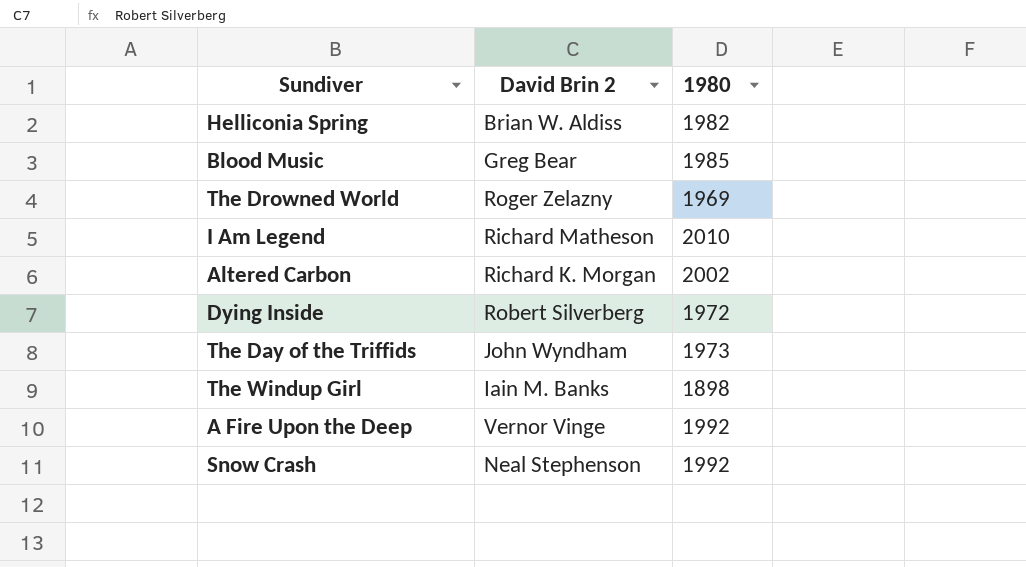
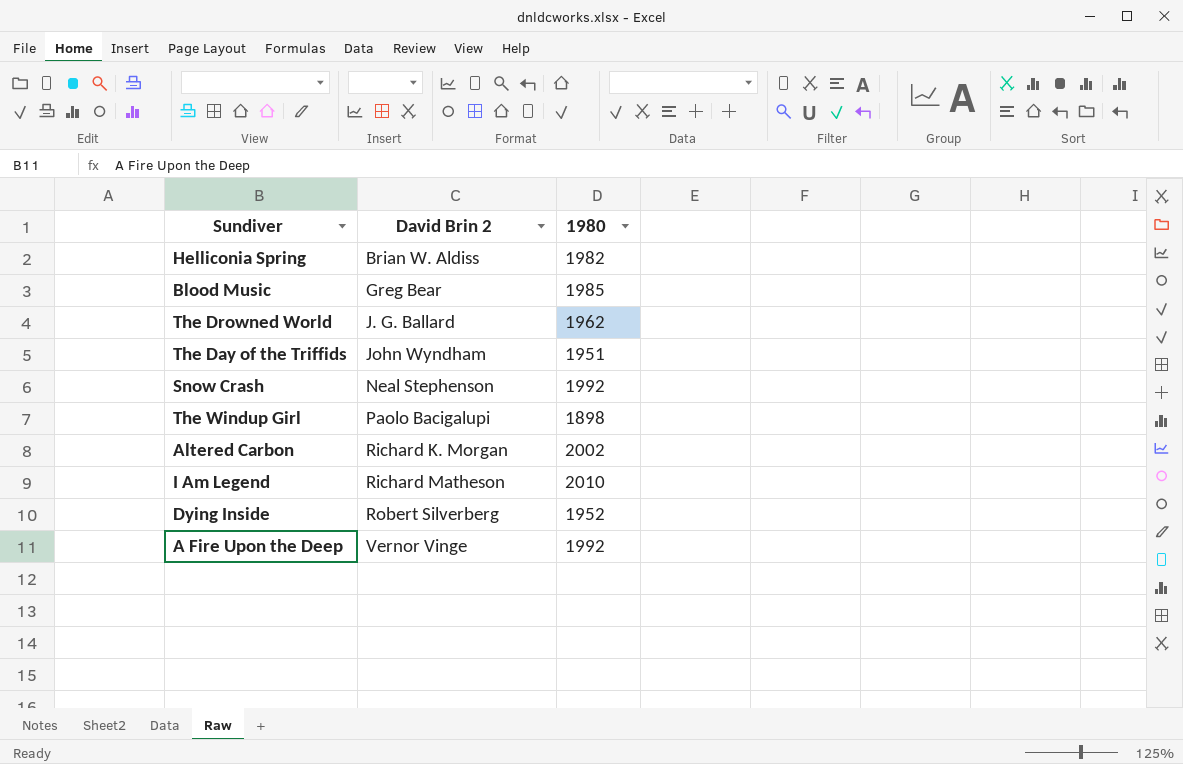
row order: none -> David Brin 2 ascending
The Drowned World | David Brin 2: Roger Zelazny -> J. G. Ballard
The Drowned World | 1980: 1969 -> 1962
The Day of the Triffids | 1980: 1973 -> 1951
The Windup Girl | David Brin 2: Iain M. Banks -> Paolo Bacigalupi
Dying Inside | 1980: 1972 -> 1952

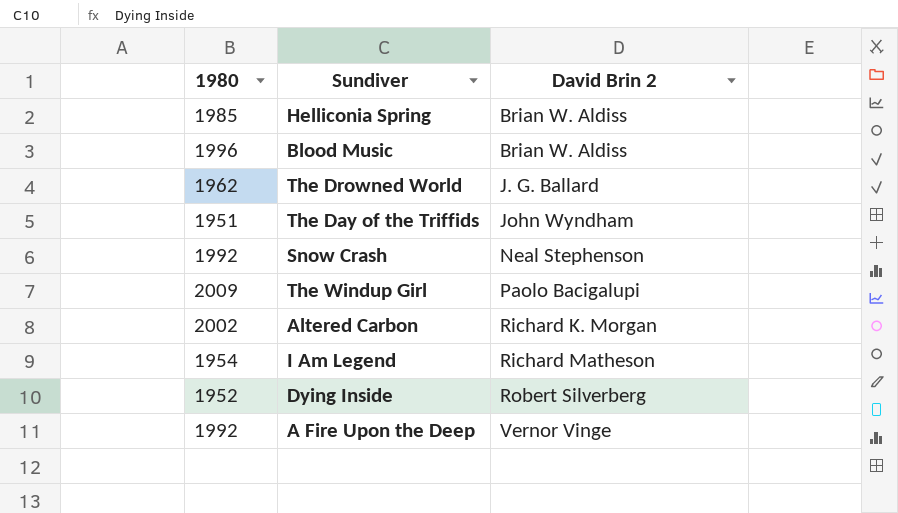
column 1980 | position: 3 -> 1
Helliconia Spring | 1980: 1982 -> 1985
Blood Music | 1980: 1985 -> 1996
Blood Music | David Brin 2: Greg Bear -> Brian W. Aldiss
The Windup Girl | 1980: 1898 -> 2009
I Am Legend | 1980: 2010 -> 1954

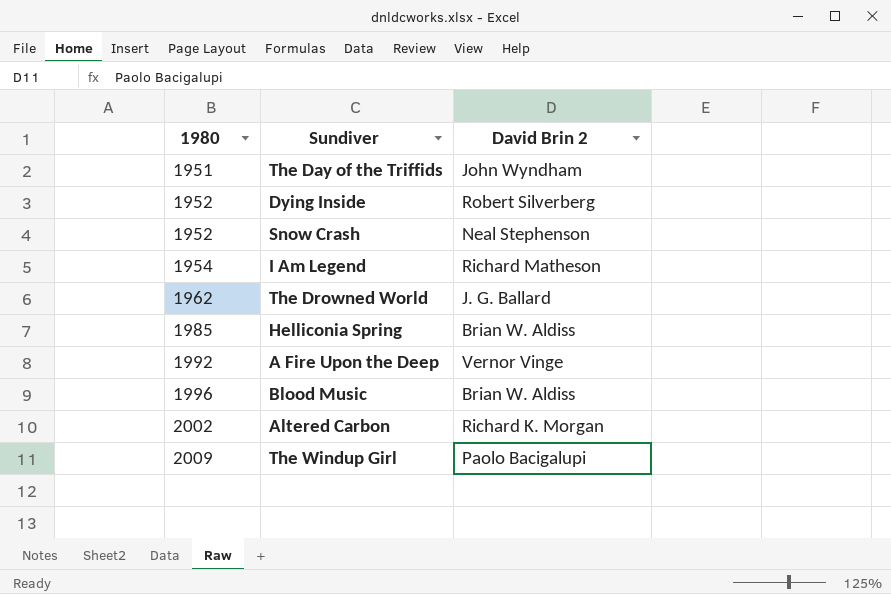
row order: David Brin 2 ascending -> 1980 ascending
Snow Crash | 1980: 1992 -> 1952

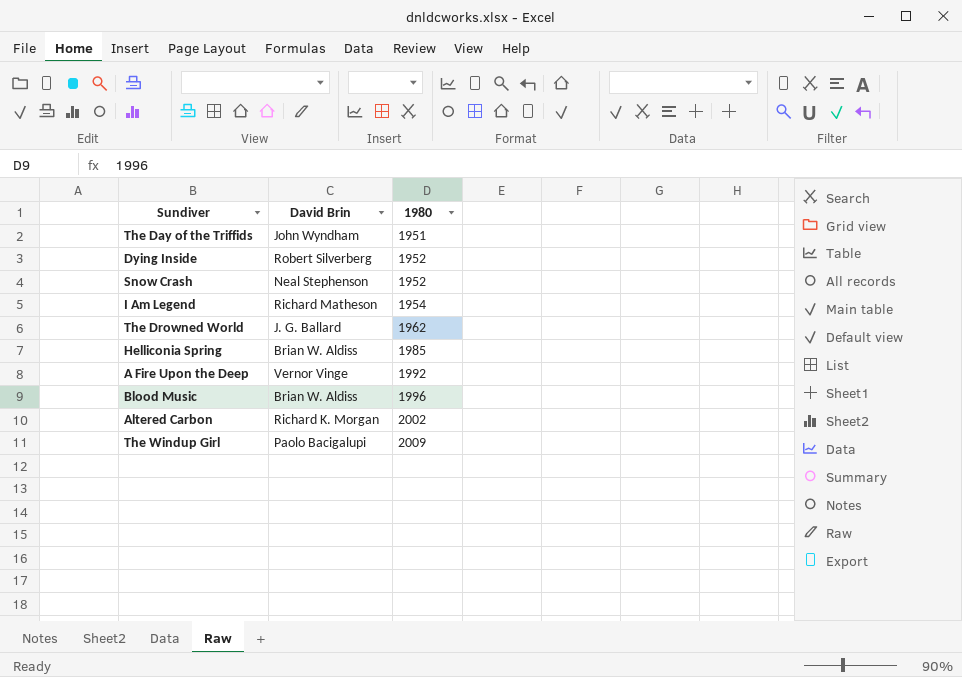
column name: David Brin 2 -> David Brin
column 1980 | position: 1 -> 3

